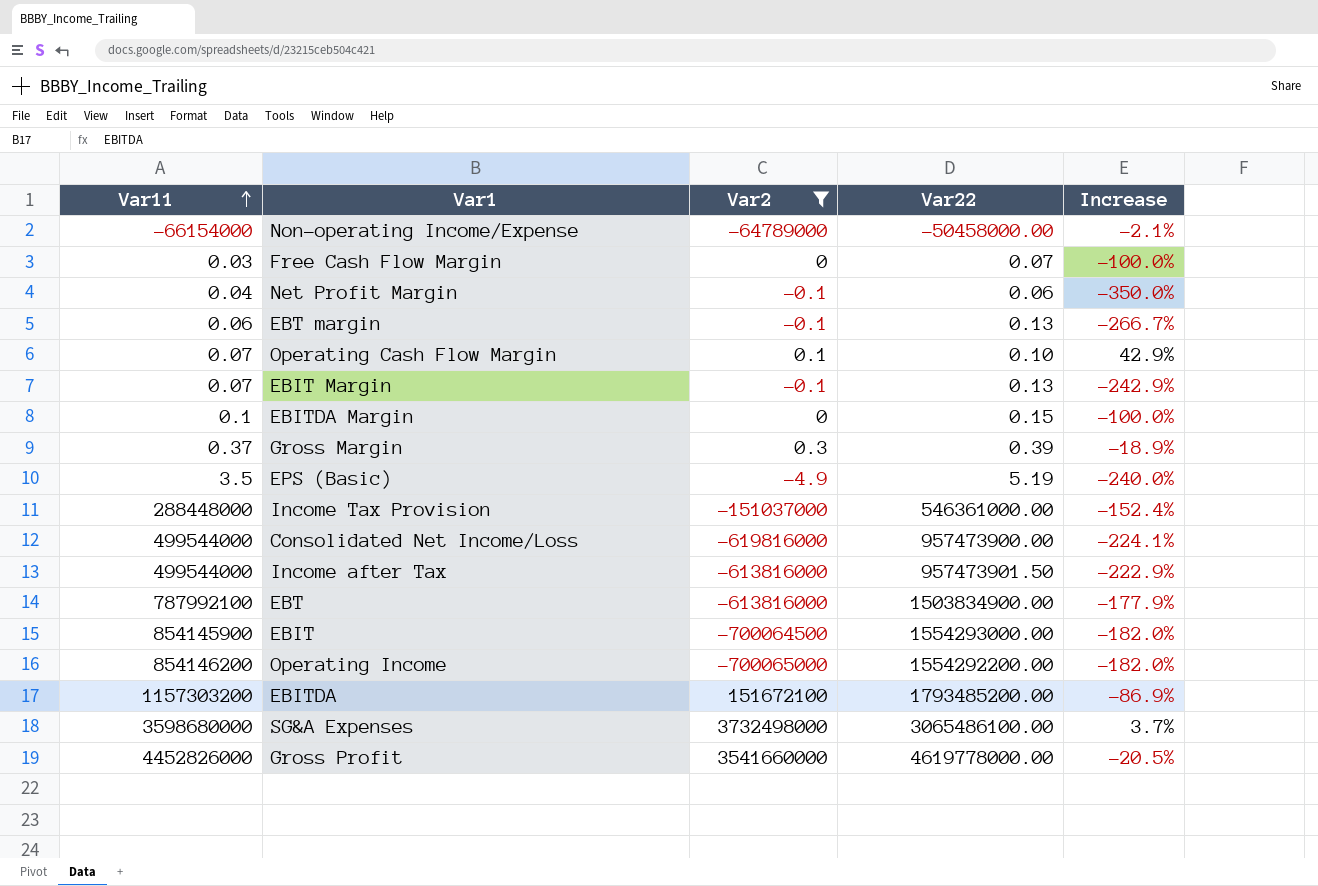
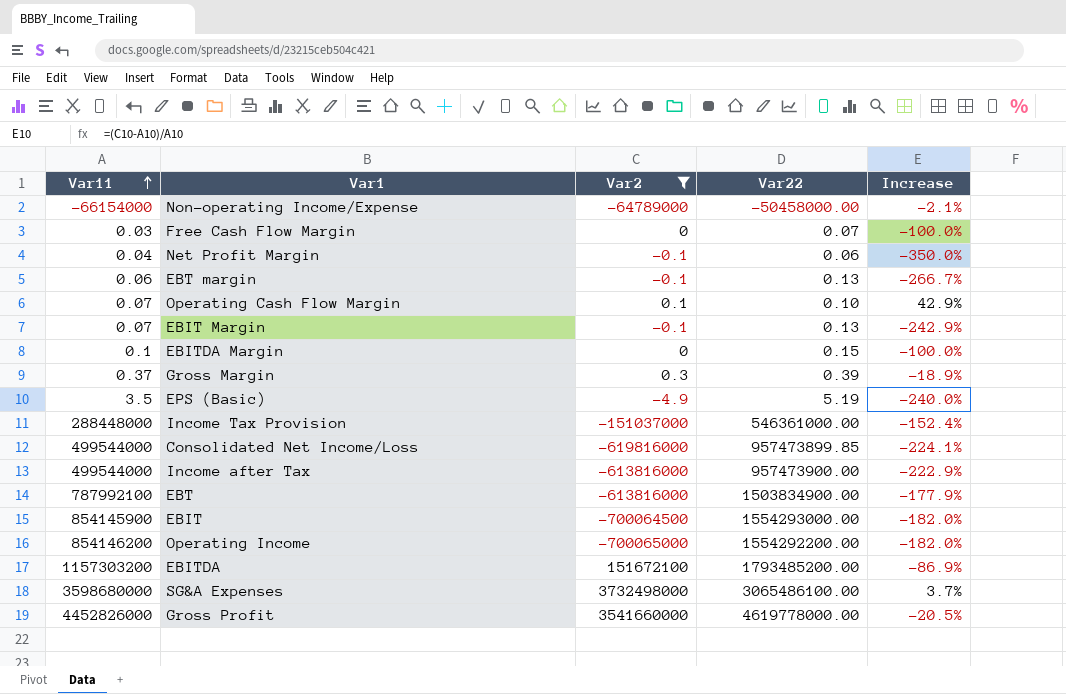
Consolidated Net Income/Loss | Var22: 957473900.00 -> 957473899.85
Income after Tax | Var22: 957473901.50 -> 957473900.00

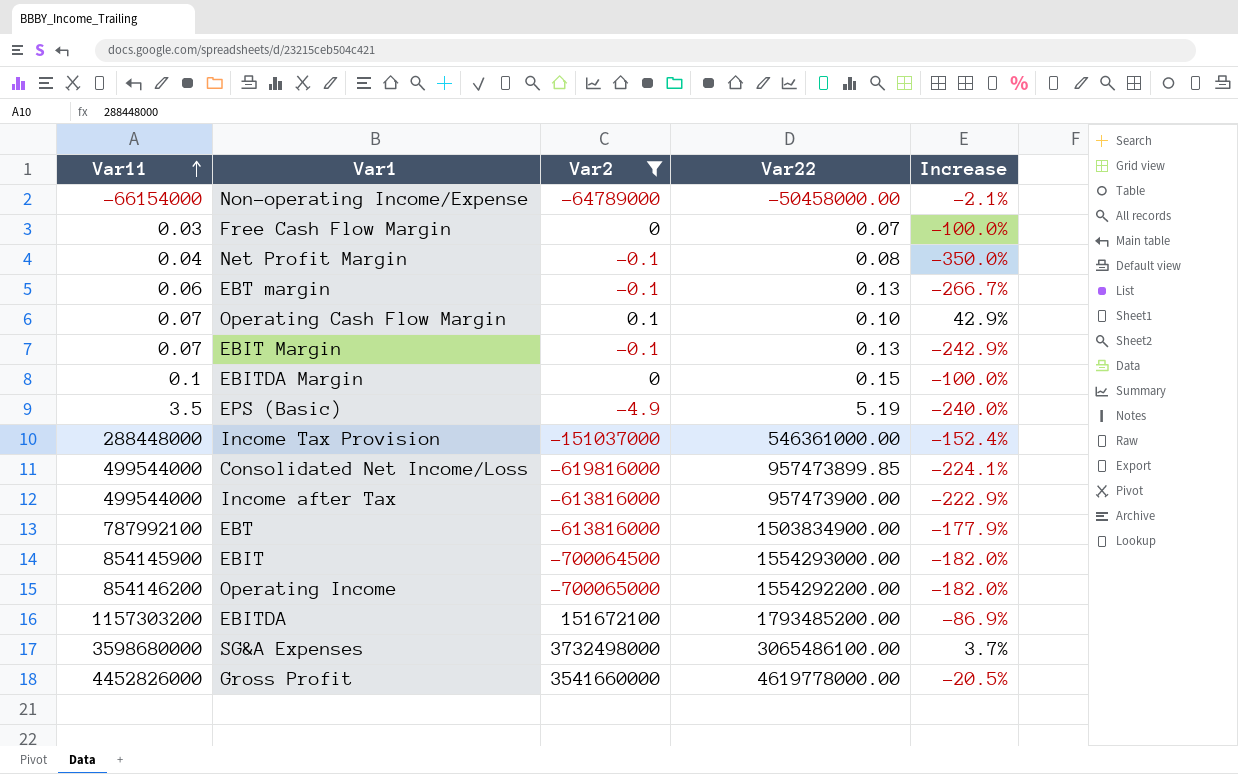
row Gross Margin: 0.37 | 0.3 | 0.39 | -18.9% -> none
Net Profit Margin | Var22: 0.06 -> 0.08

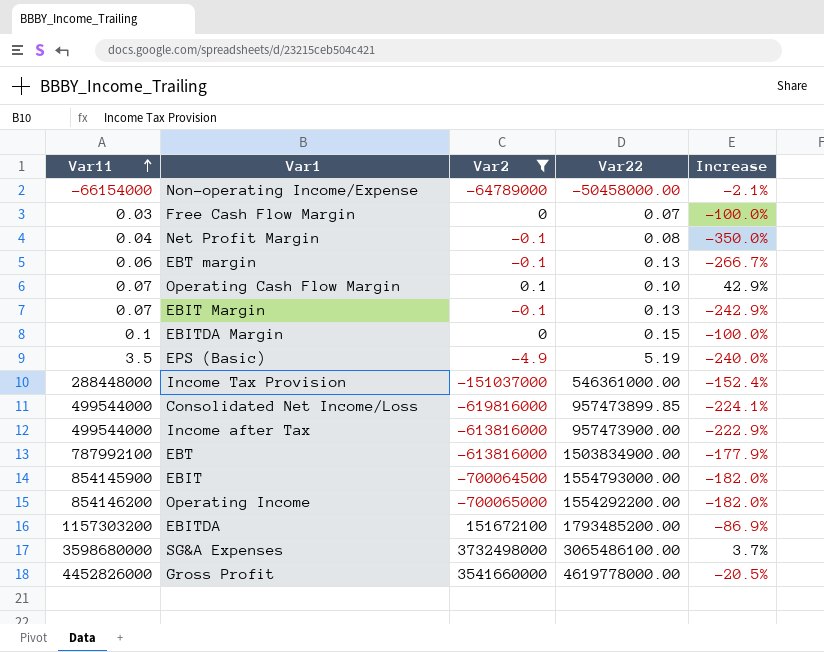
EBIT | Var22: 1554293000.00 -> 1554793000.00

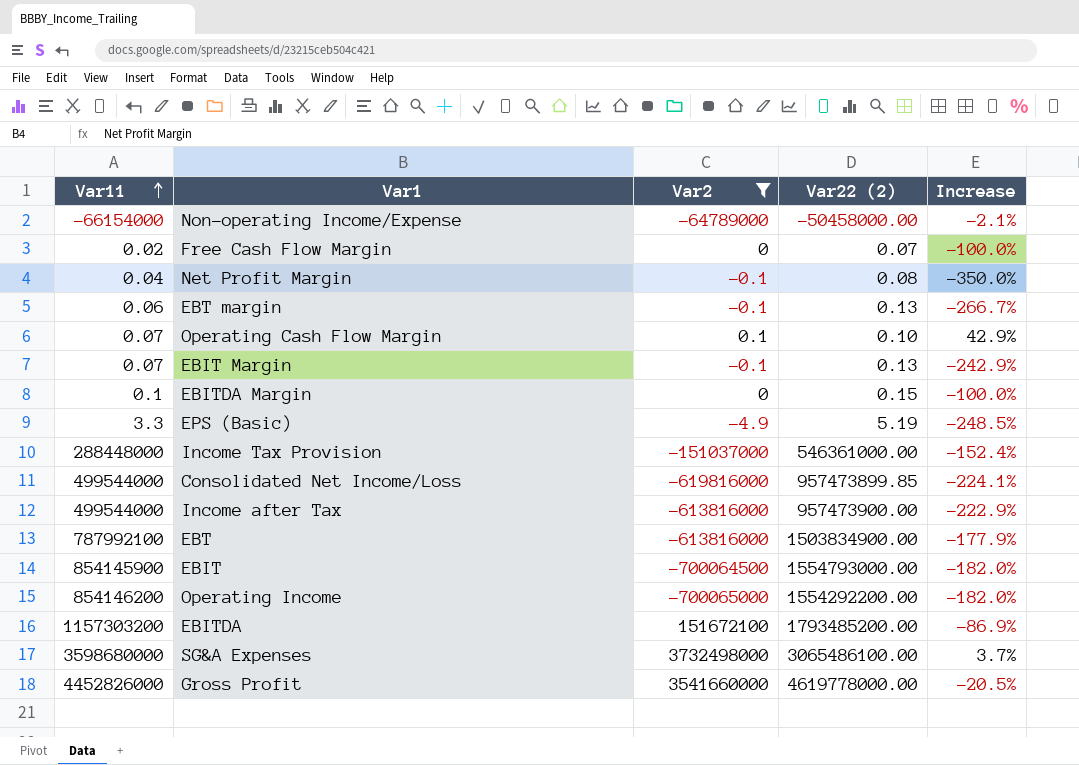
column name: Var22 -> Var22 (2)
Free Cash Flow Margin | Var11: 0.03 -> 0.02
EPS (Basic) | Var11: 3.5 -> 3.3
EPS (Basic) | Increase: -240.0% -> -248.5%

